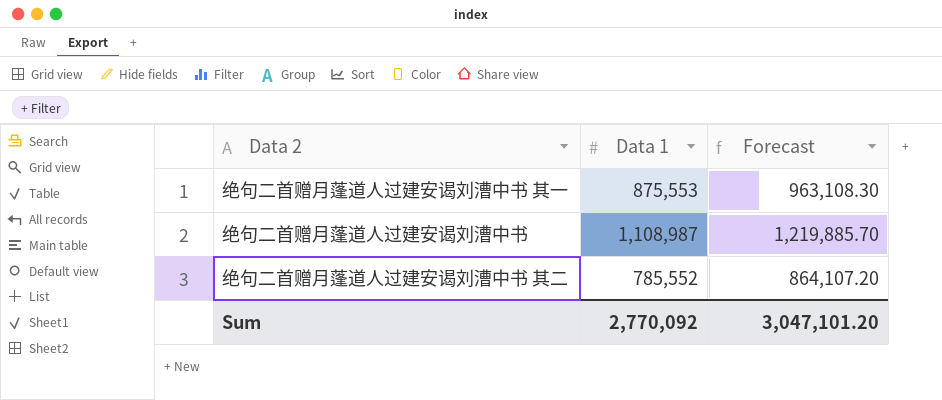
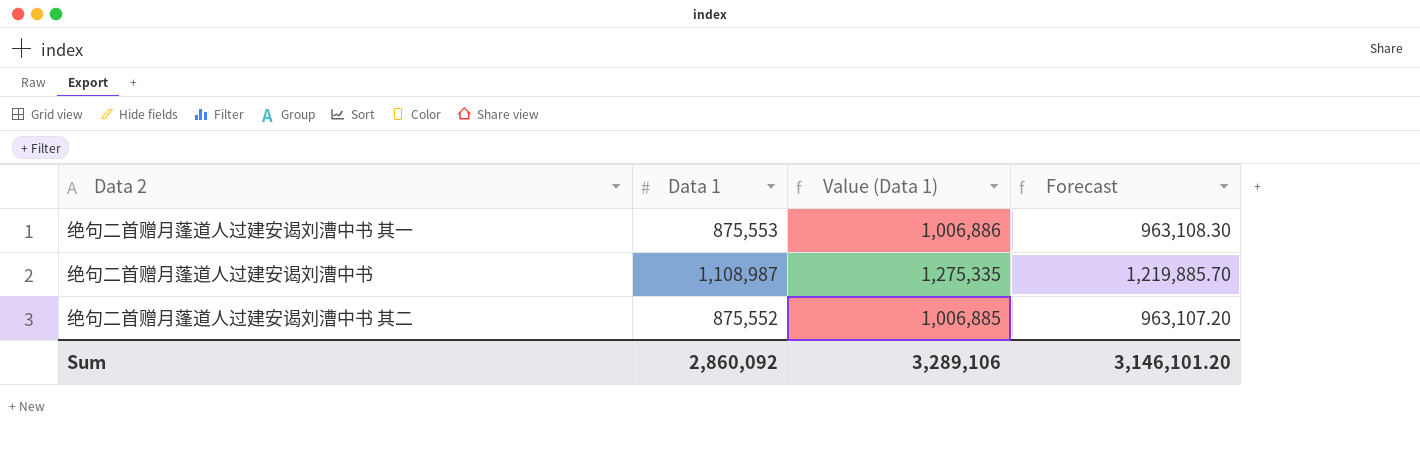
column Value (Data 1) | formula: none -> [Data 1] * 1.15
绝句二首赠月蓬道人过建安谒刘漕中书 其二 | Data 1: 785,552 -> 875,552
绝句二首赠月蓬道人过建安谒刘漕中书 其二 | Forecast: 864,107.20 -> 963,107.20
Sum | Data 1: 2,770,092 -> 2,860,092
Sum | Forecast: 3,047,101.20 -> 3,146,101.20

